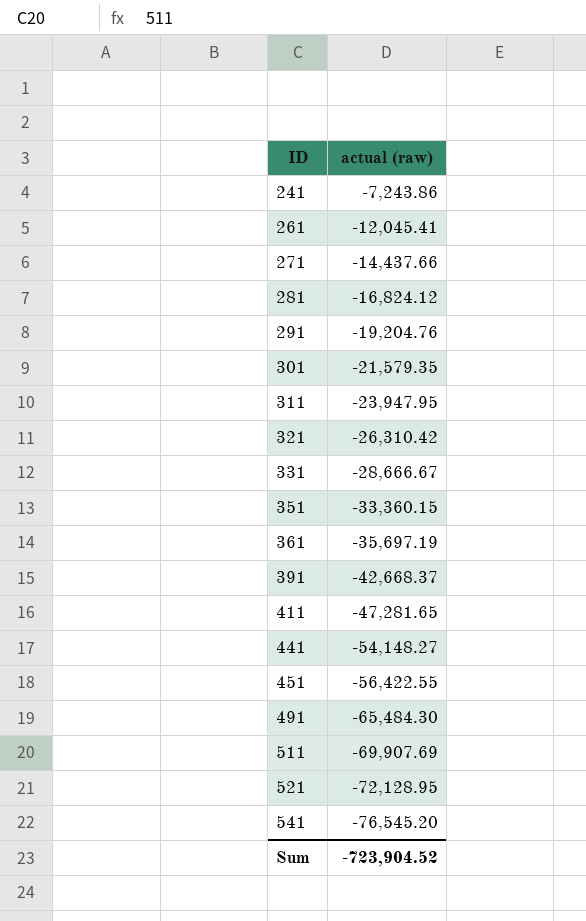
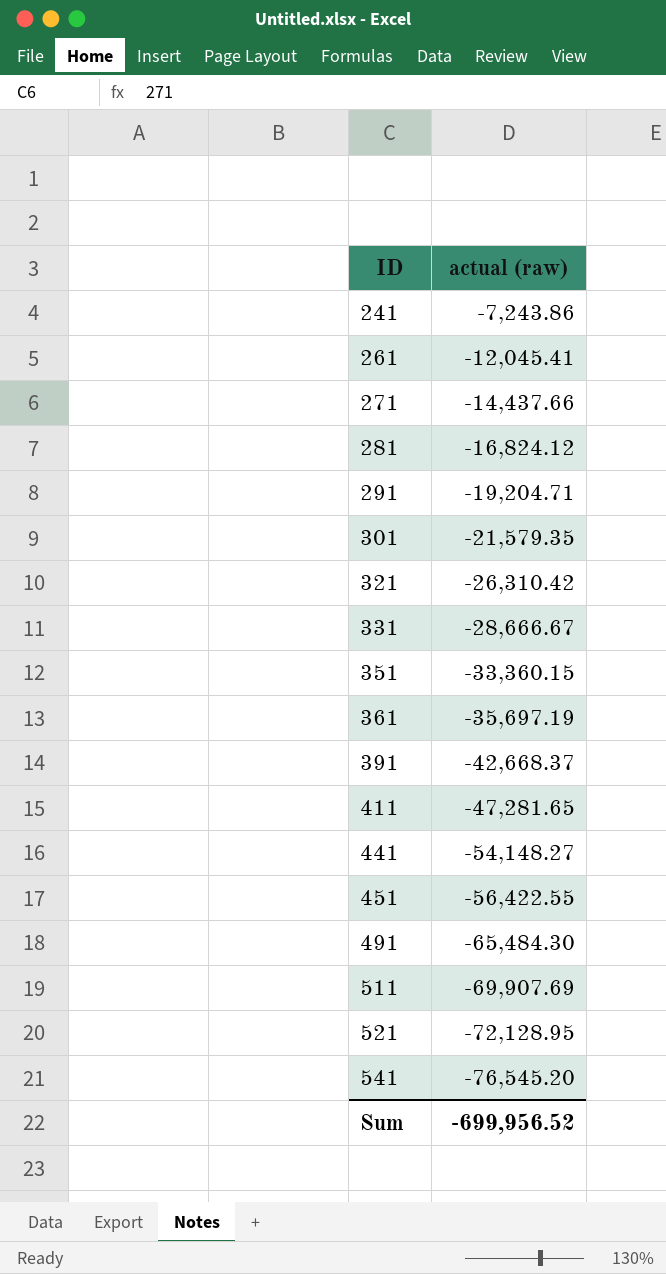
row 311: -23,947.95 -> none
291 | actual (raw): -19,204.76 -> -19,204.71
Sum | actual (raw): -723,904.52 -> -699,956.52

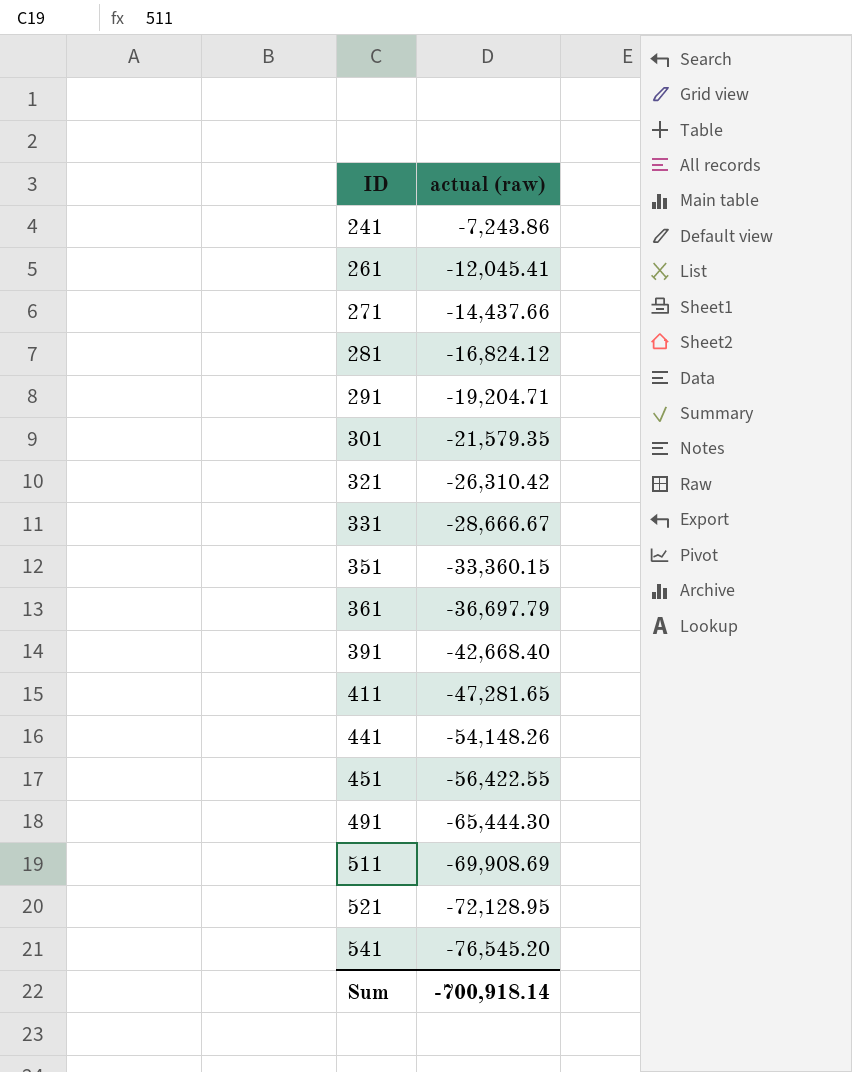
361 | actual (raw): -35,697.19 -> -36,697.79
391 | actual (raw): -42,668.37 -> -42,668.40
441 | actual (raw): -54,148.27 -> -54,148.26
491 | actual (raw): -65,484.30 -> -65,444.30
511 | actual (raw): -69,907.69 -> -69,908.69
Sum | actual (raw): -699,956.52 -> -700,918.14

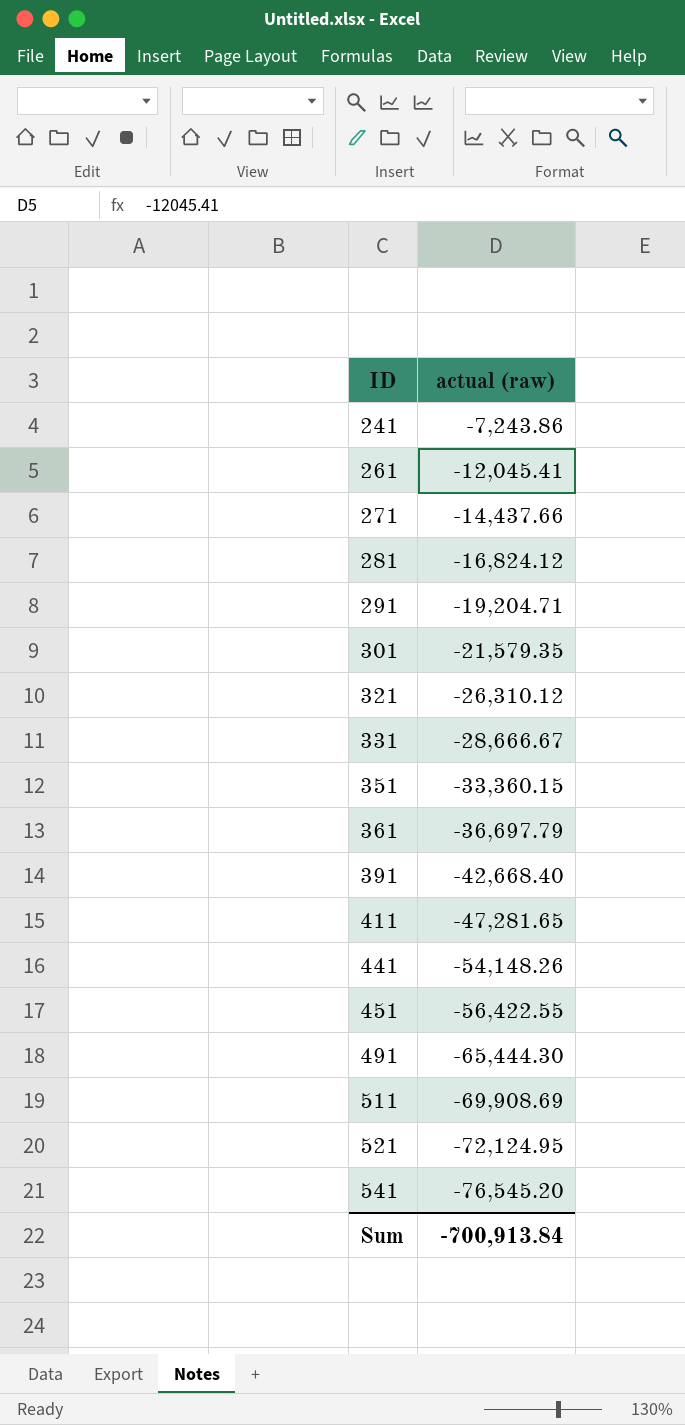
321 | actual (raw): -26,310.42 -> -26,310.12
521 | actual (raw): -72,128.95 -> -72,124.95
Sum | actual (raw): -700,918.14 -> -700,913.84

